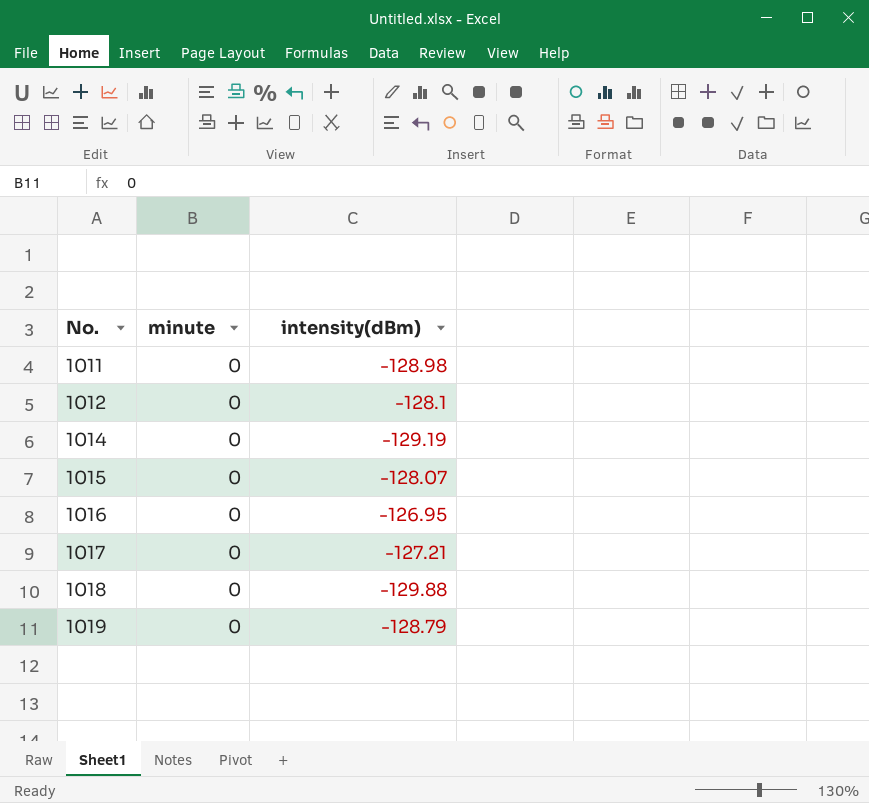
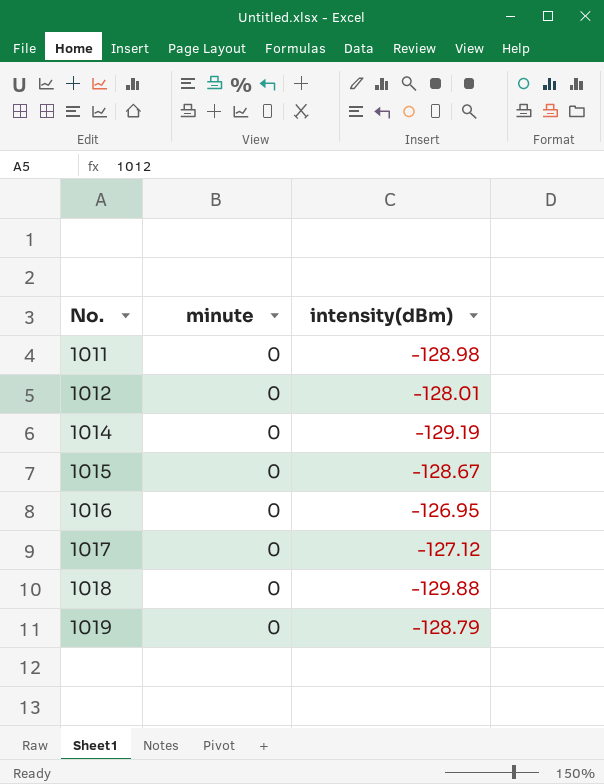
1012 | intensity(dBm): -128.1 -> -128.01
1015 | intensity(dBm): -128.07 -> -128.67
1017 | intensity(dBm): -127.21 -> -127.12

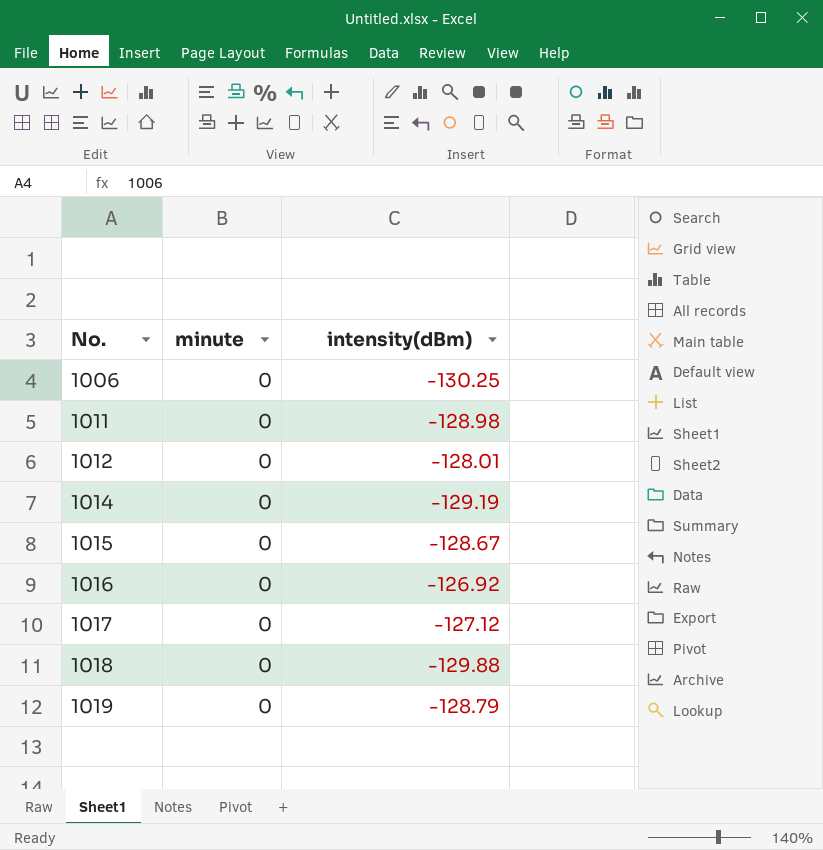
row 1006: none -> 0 | -130.25
1016 | intensity(dBm): -126.95 -> -126.92

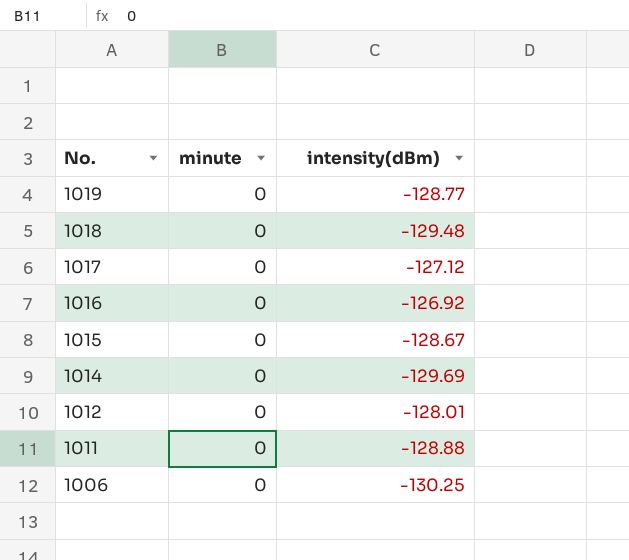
row order: No. ascending -> No. descending
1019 | intensity(dBm): -128.79 -> -128.77
1018 | intensity(dBm): -129.88 -> -129.48
1014 | intensity(dBm): -129.19 -> -129.69
1011 | intensity(dBm): -128.98 -> -128.88

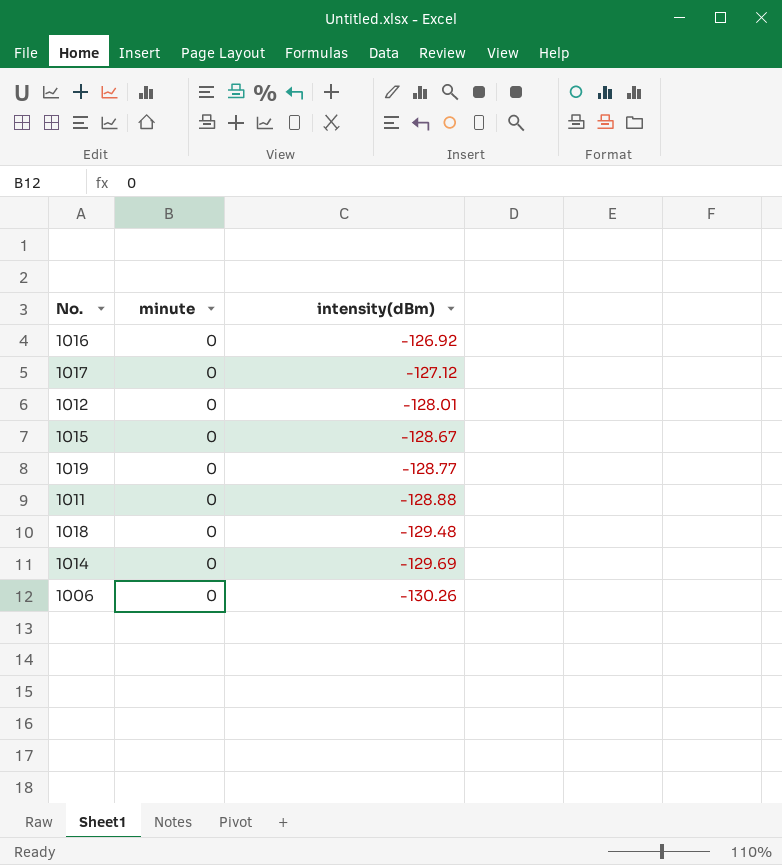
row order: No. descending -> intensity(dBm) descending
1006 | intensity(dBm): -130.25 -> -130.26

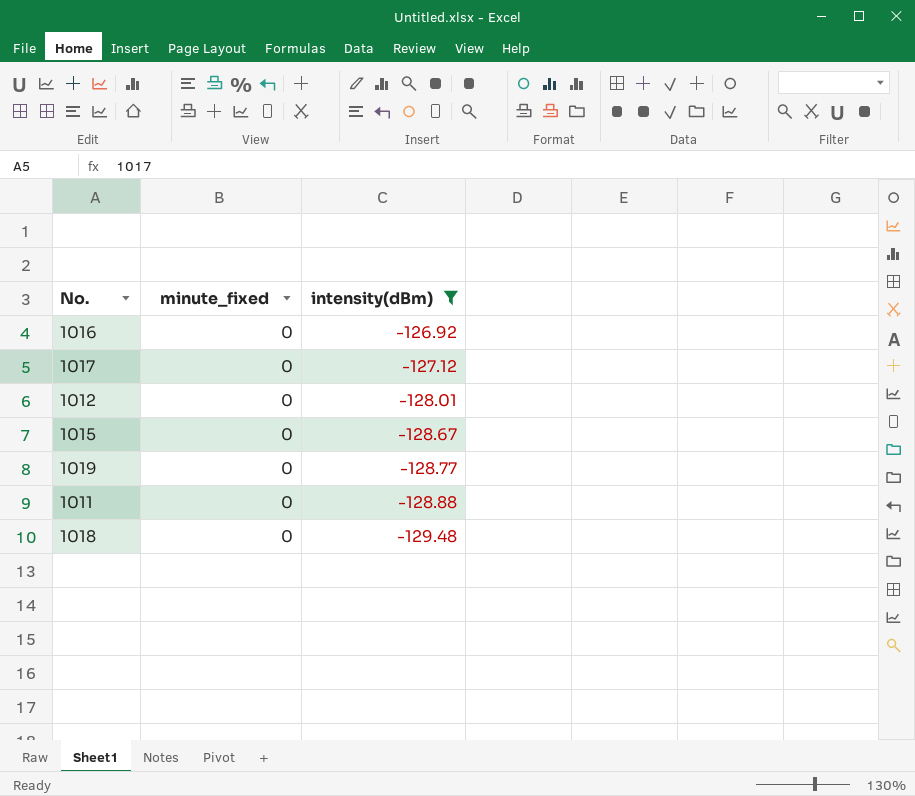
filter: none -> intensity(dBm) >= -129.48
column name: minute -> minute_fixed

